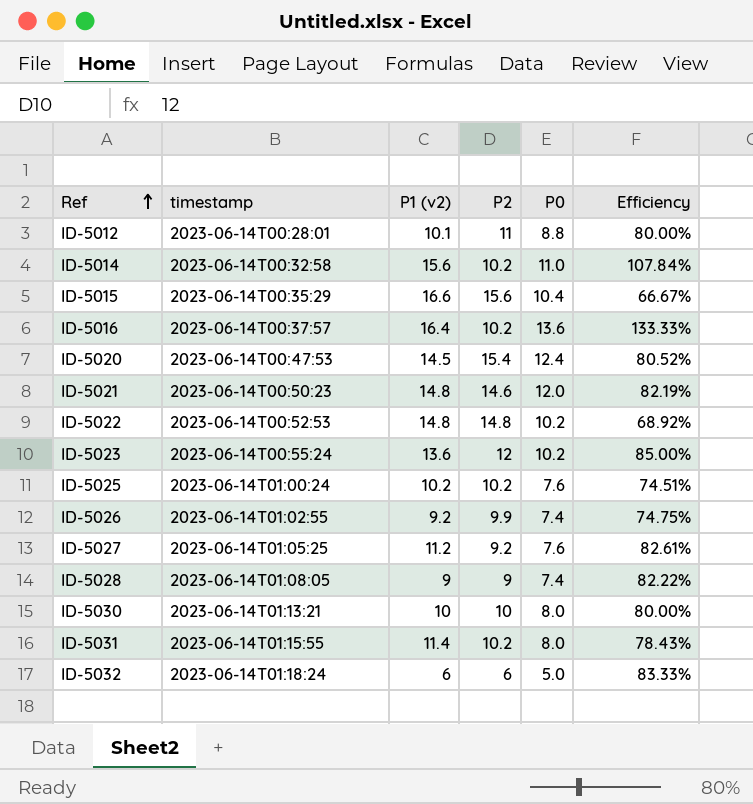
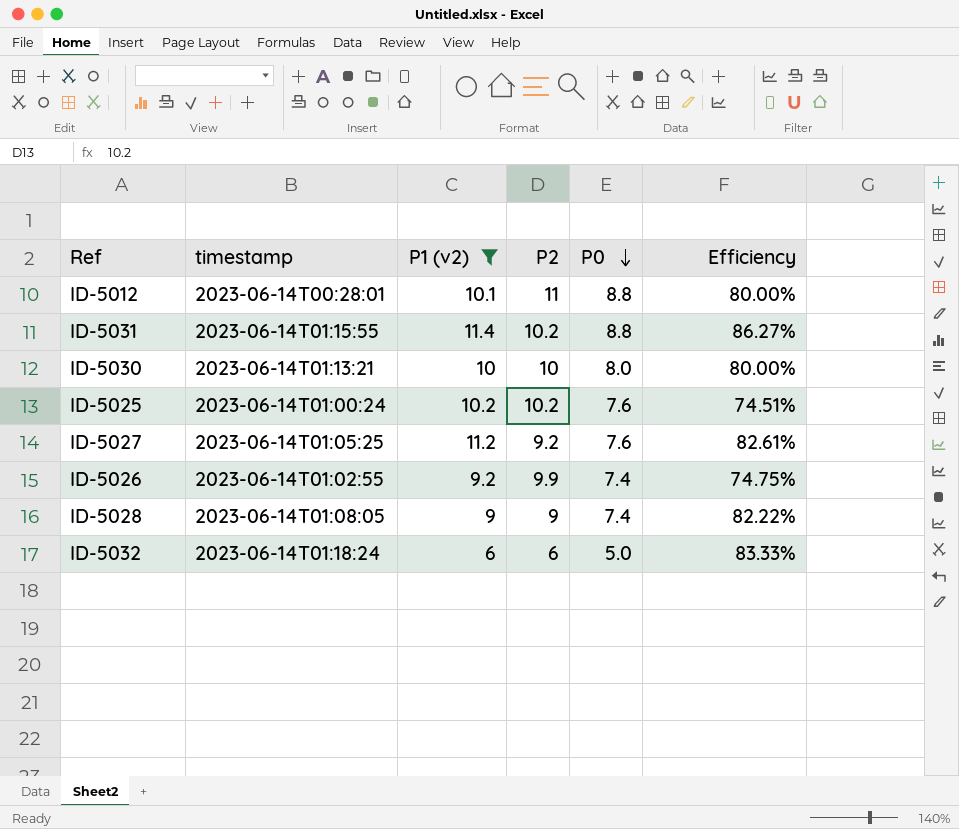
filter: none -> P1 (v2) <= 11.4
row order: Ref ascending -> P0 descending
ID-5031 | P0: 8.0 -> 8.8
ID-5031 | Efficiency: 78.43% -> 86.27%

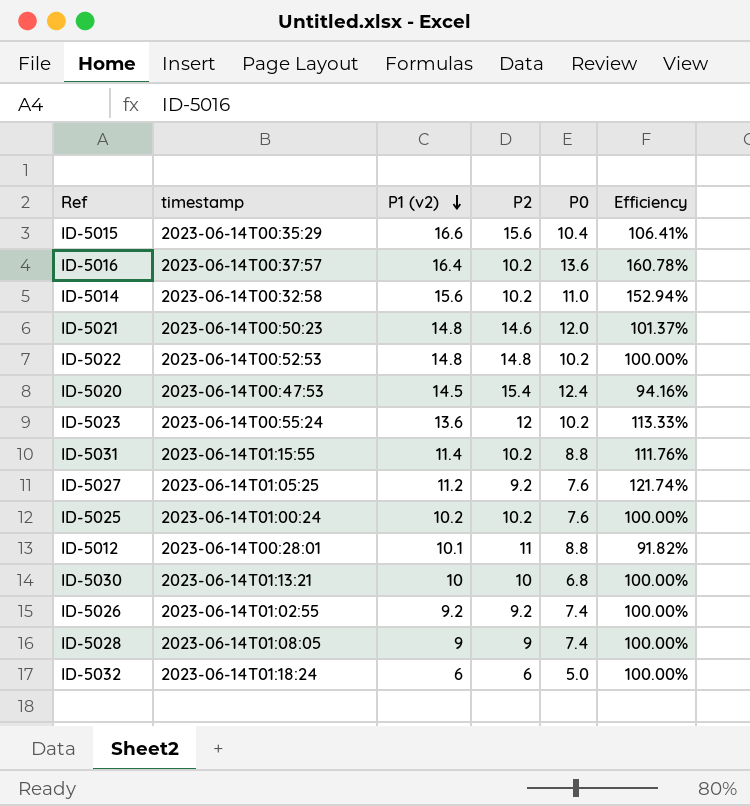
filter: P1 (v2) <= 11.4 -> none
row order: P0 descending -> P1 (v2) descending
column Efficiency | formula: [P0] / [P2] -> [P1 (v2)] / [P2]
ID-5030 | P0: 8.0 -> 6.8
ID-5026 | P2: 9.9 -> 9.2

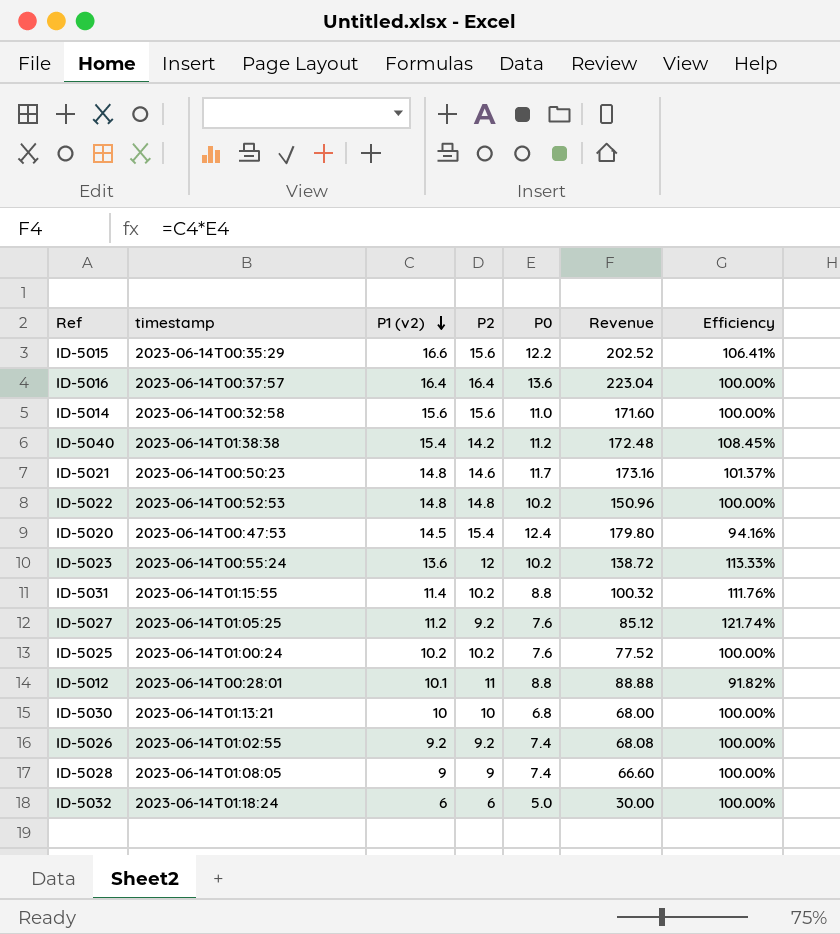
column Revenue | formula: none -> [P1 (v2)] * [P0]
ID-5015 | P0: 10.4 -> 12.2
ID-5016 | P2: 10.2 -> 16.4
ID-5016 | Efficiency: 160.78% -> 100.00%
ID-5014 | P2: 10.2 -> 15.6
ID-5014 | Efficiency: 152.94% -> 100.00%
row ID-5040: none -> 2023-06-14T01:38:38 | 15.4 | 14.2 | 11.2 | 172.48 | 108.45%
ID-5021 | P0: 12.0 -> 11.7

